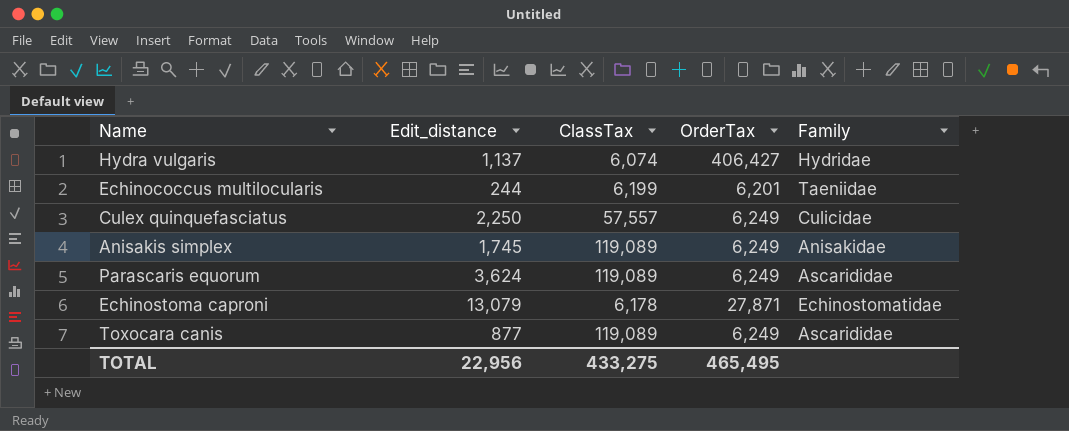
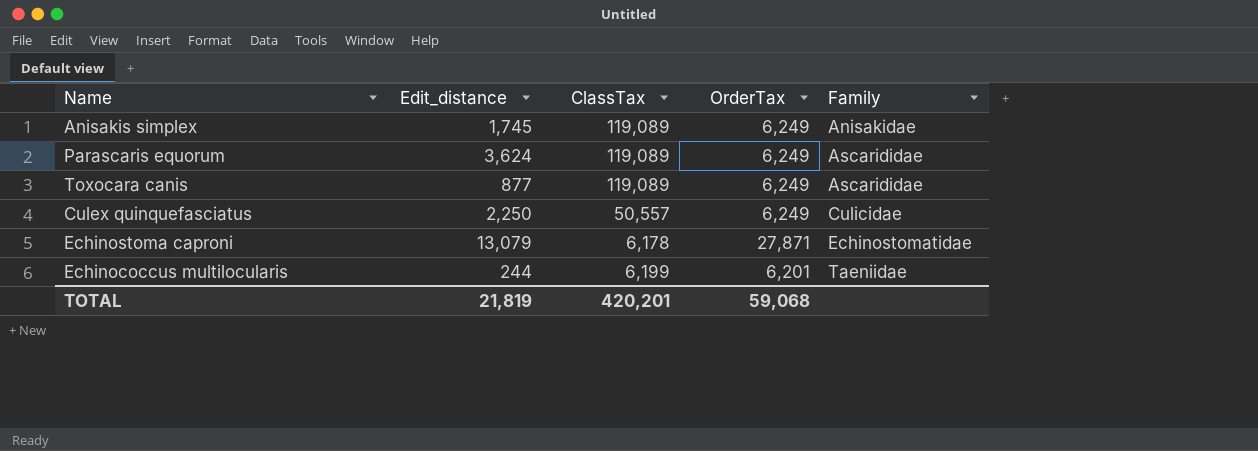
row order: none -> Family ascending
row Hydra vulgaris: 1,137 | 6,074 | 406,427 | Hydridae -> none
Culex quinquefasciatus | ClassTax: 57,557 -> 50,557
TOTAL | Edit_distance: 22,956 -> 21,819
TOTAL | ClassTax: 433,275 -> 420,201
TOTAL | OrderTax: 465,495 -> 59,068

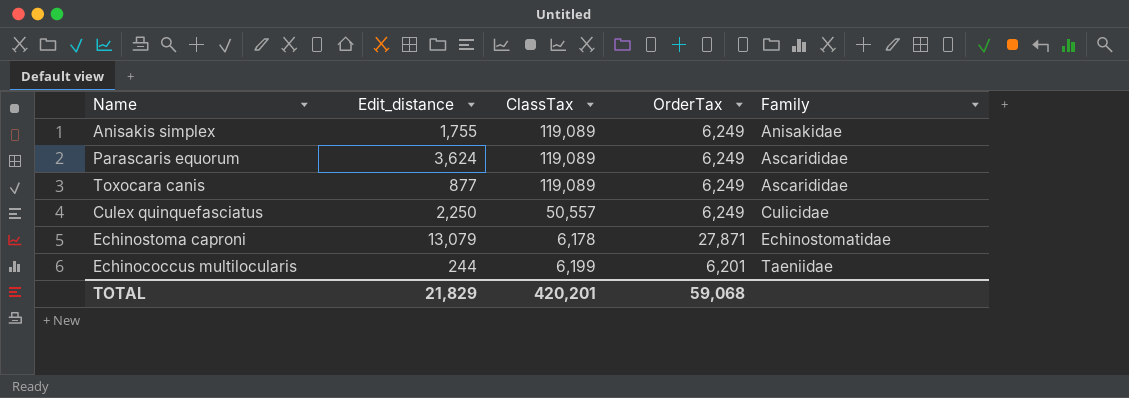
Anisakis simplex | Edit_distance: 1,745 -> 1,755
TOTAL | Edit_distance: 21,819 -> 21,829

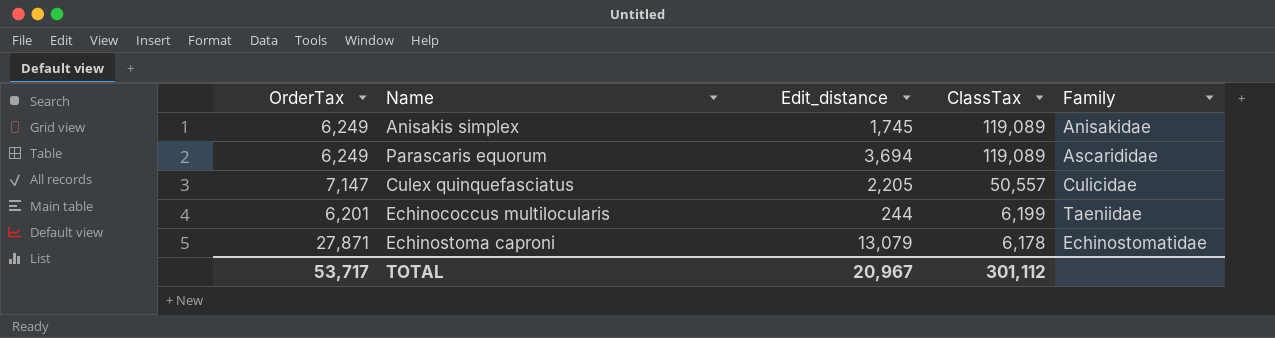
row order: Family ascending -> ClassTax descending
column OrderTax | position: 4 -> 1
row Toxocara canis: 877 | 119,089 | 6,249 | Ascarididae -> none
Anisakis simplex | Edit_distance: 1,755 -> 1,745
Parascaris equorum | Edit_distance: 3,624 -> 3,694
Culex quinquefasciatus | OrderTax: 6,249 -> 7,147
Culex quinquefasciatus | Edit_distance: 2,250 -> 2,205
TOTAL | OrderTax: 59,068 -> 53,717
TOTAL | Edit_distance: 21,829 -> 20,967
TOTAL | ClassTax: 420,201 -> 301,112

